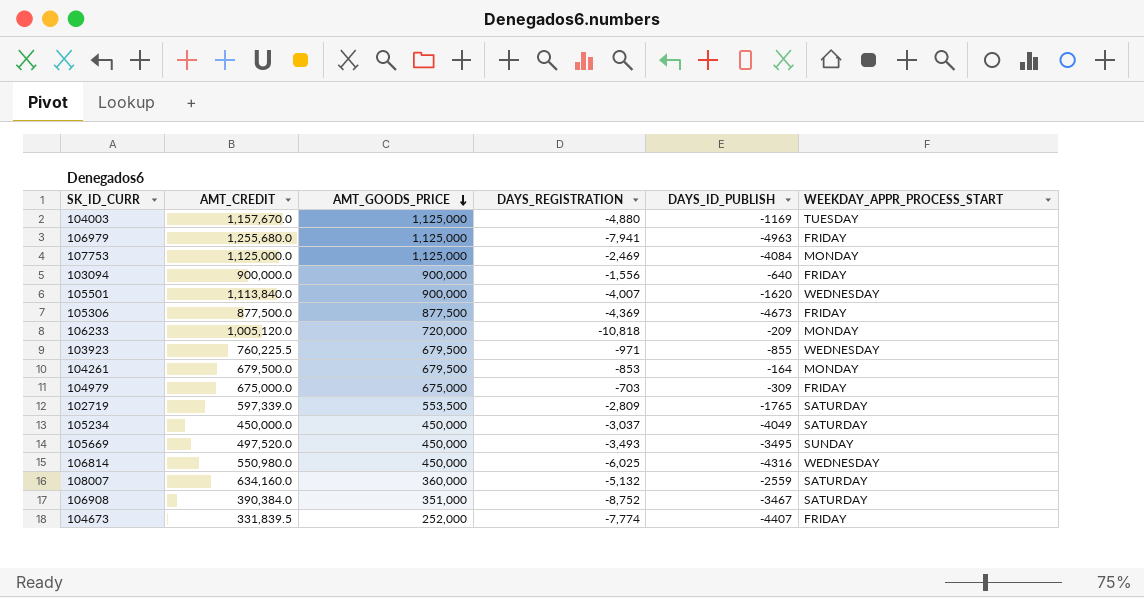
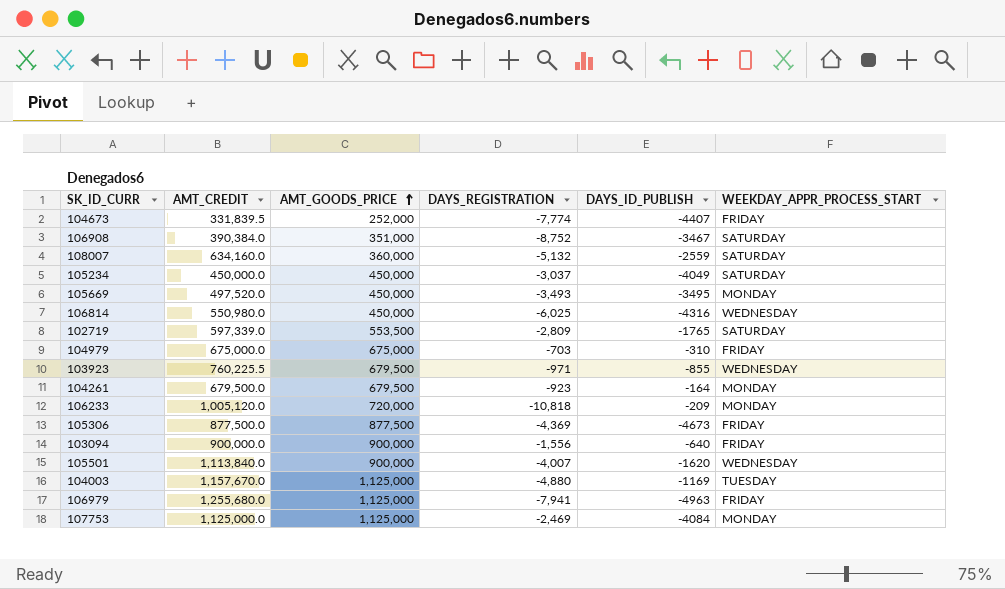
row order: AMT_GOODS_PRICE descending -> AMT_GOODS_PRICE ascending
105669 | WEEKDAY_APPR_PROCESS_START: SUNDAY -> MONDAY
104979 | DAYS_ID_PUBLISH: -309 -> -310
104261 | DAYS_REGISTRATION: -853 -> -923

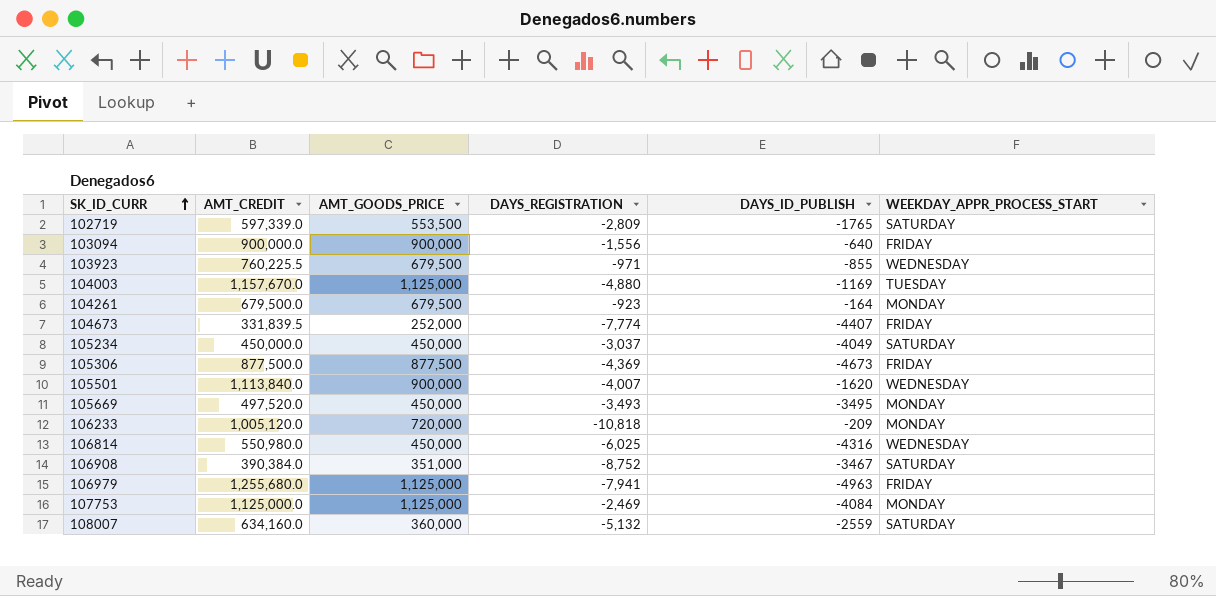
row order: AMT_GOODS_PRICE ascending -> SK_ID_CURR ascending
row 104979: 675,000.0 | 675,000 | -703 | -310 | FRIDAY -> none

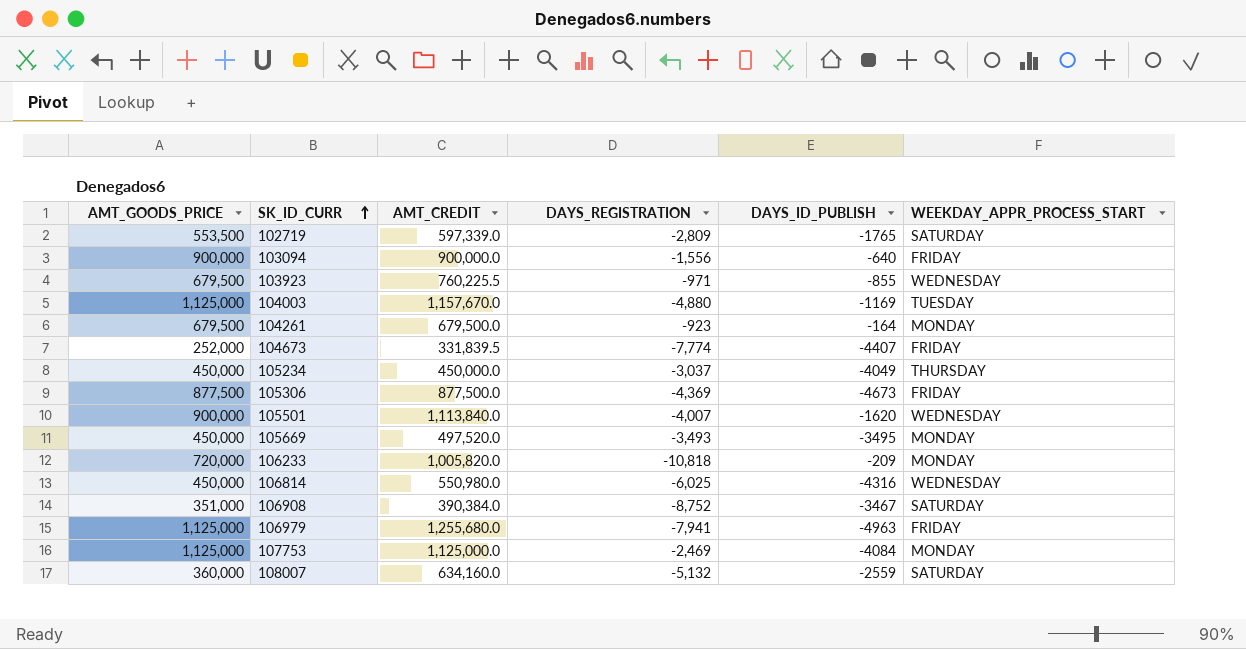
column AMT_GOODS_PRICE | position: 3 -> 1
105234 | WEEKDAY_APPR_PROCESS_START: SATURDAY -> THURSDAY
106233 | AMT_CREDIT: 1,005,120.0 -> 1,005,820.0

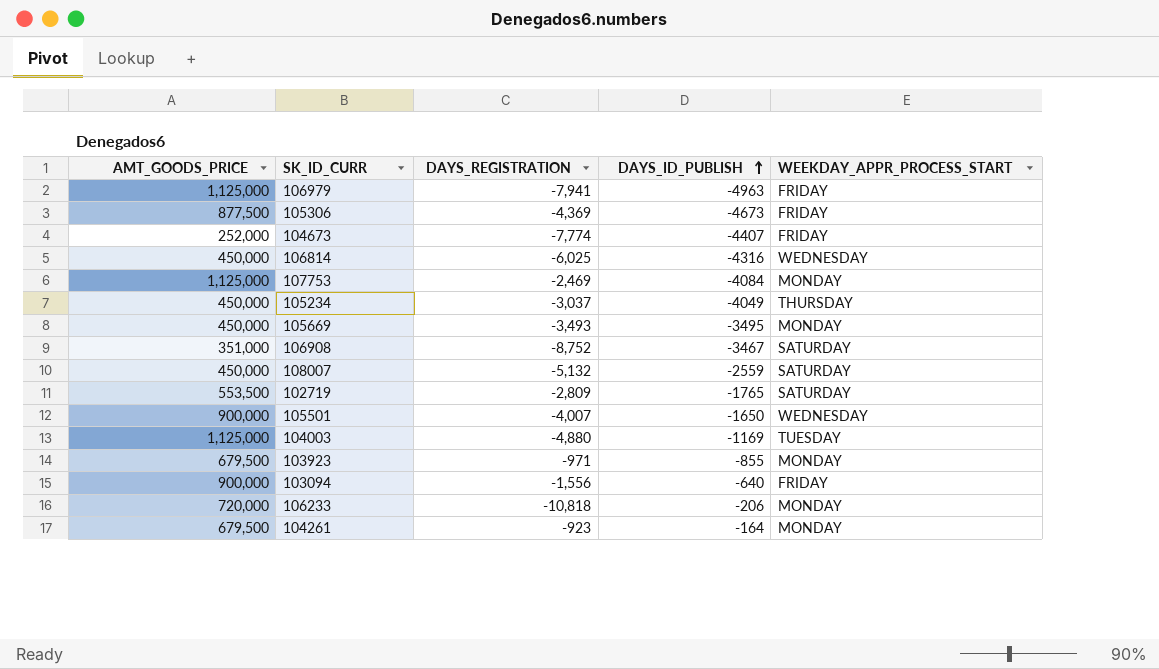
row order: SK_ID_CURR ascending -> DAYS_ID_PUBLISH ascending
column AMT_CREDIT | position: 3 -> none
108007 | AMT_GOODS_PRICE: 360,000 -> 450,000
105501 | DAYS_ID_PUBLISH: -1620 -> -1650
103923 | WEEKDAY_APPR_PROCESS_START: WEDNESDAY -> MONDAY
106233 | DAYS_ID_PUBLISH: -209 -> -206

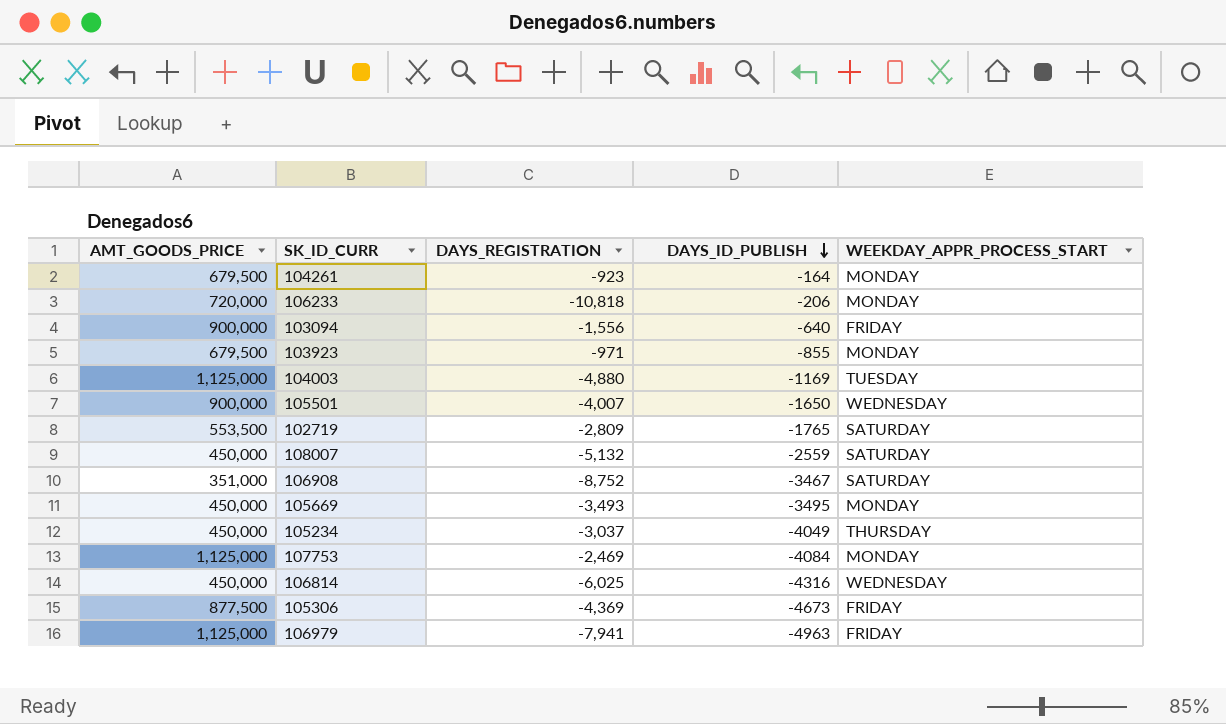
row order: DAYS_ID_PUBLISH ascending -> DAYS_ID_PUBLISH descending
row 104673: 252,000 | -7,774 | -4407 | FRIDAY -> none

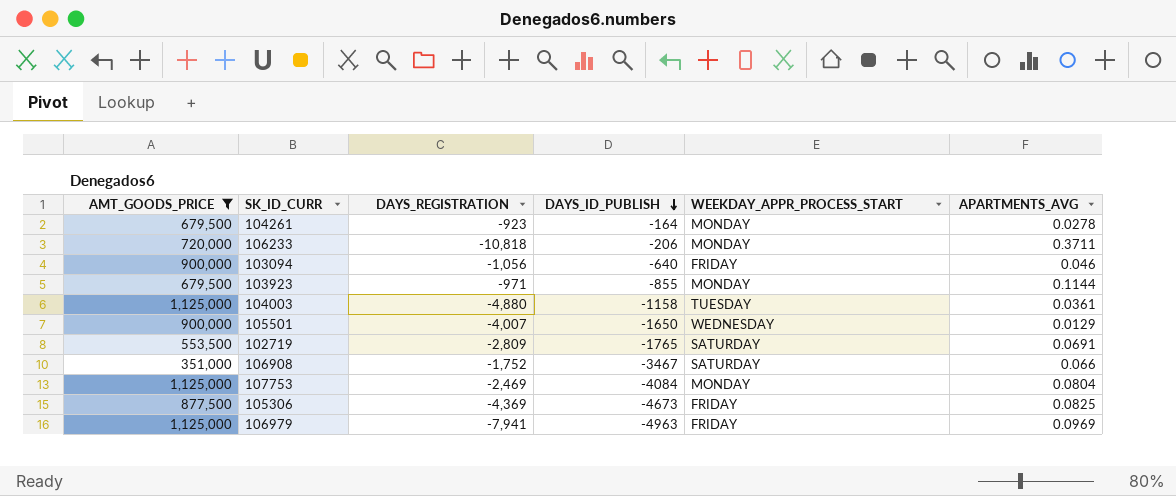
filter: none -> AMT_GOODS_PRICE != 450,000
column APARTMENTS_AVG | position: none -> 6
103094 | DAYS_REGISTRATION: -1,556 -> -1,056
104003 | DAYS_ID_PUBLISH: -1169 -> -1158
106908 | DAYS_REGISTRATION: -8,752 -> -1,752

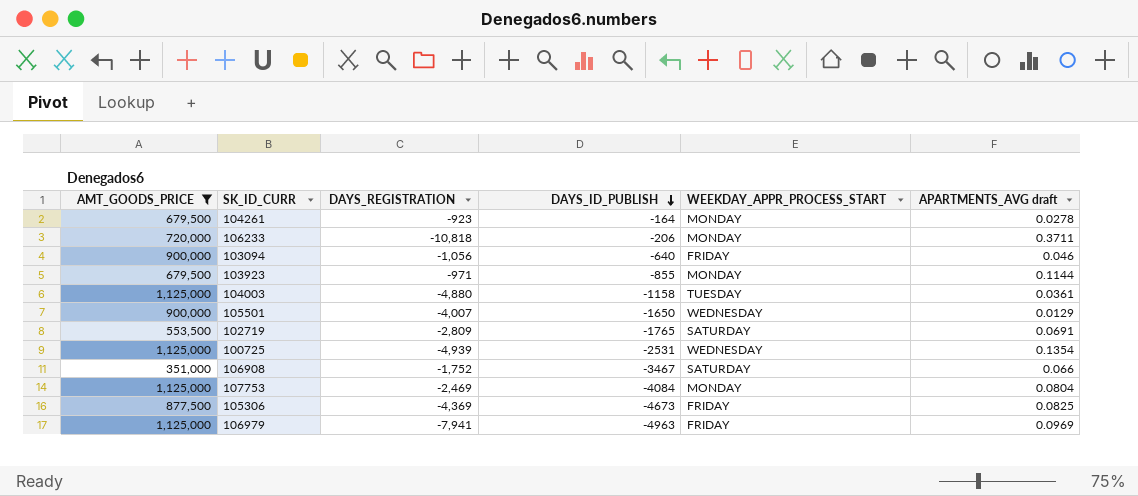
column name: APARTMENTS_AVG -> APARTMENTS_AVG draft
row 100725: none -> 1,125,000 | -4,939 | -2531 | WEDNESDAY | 0.1354

